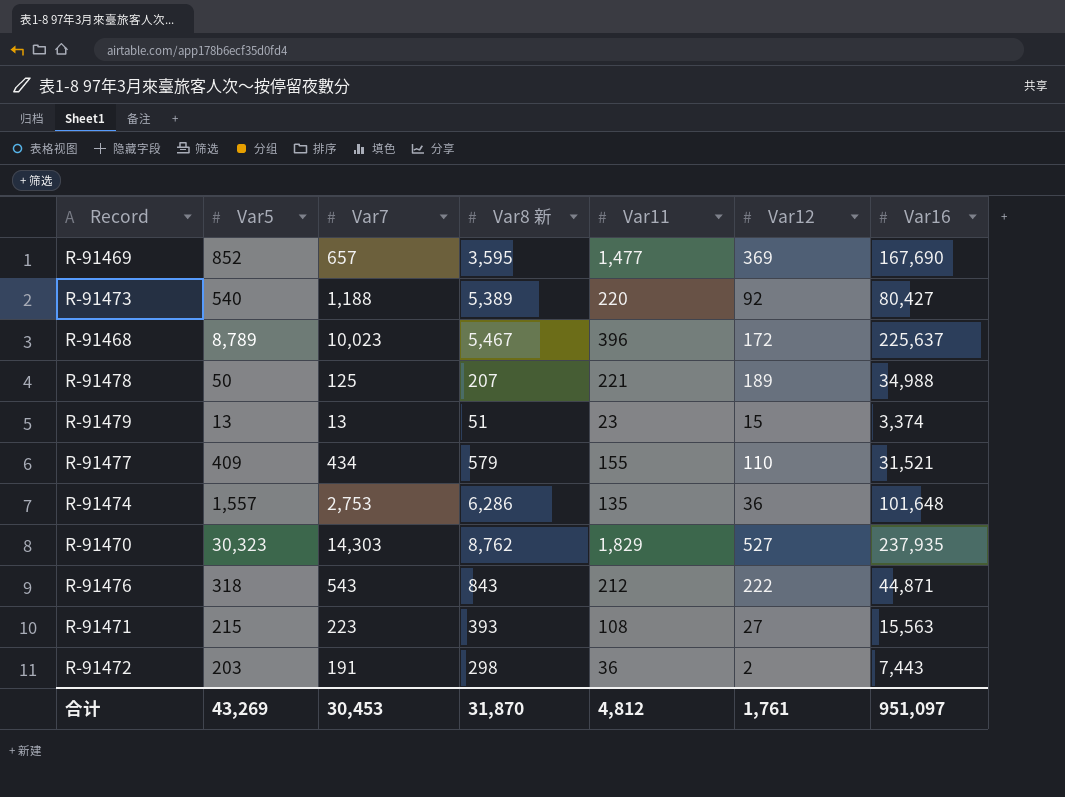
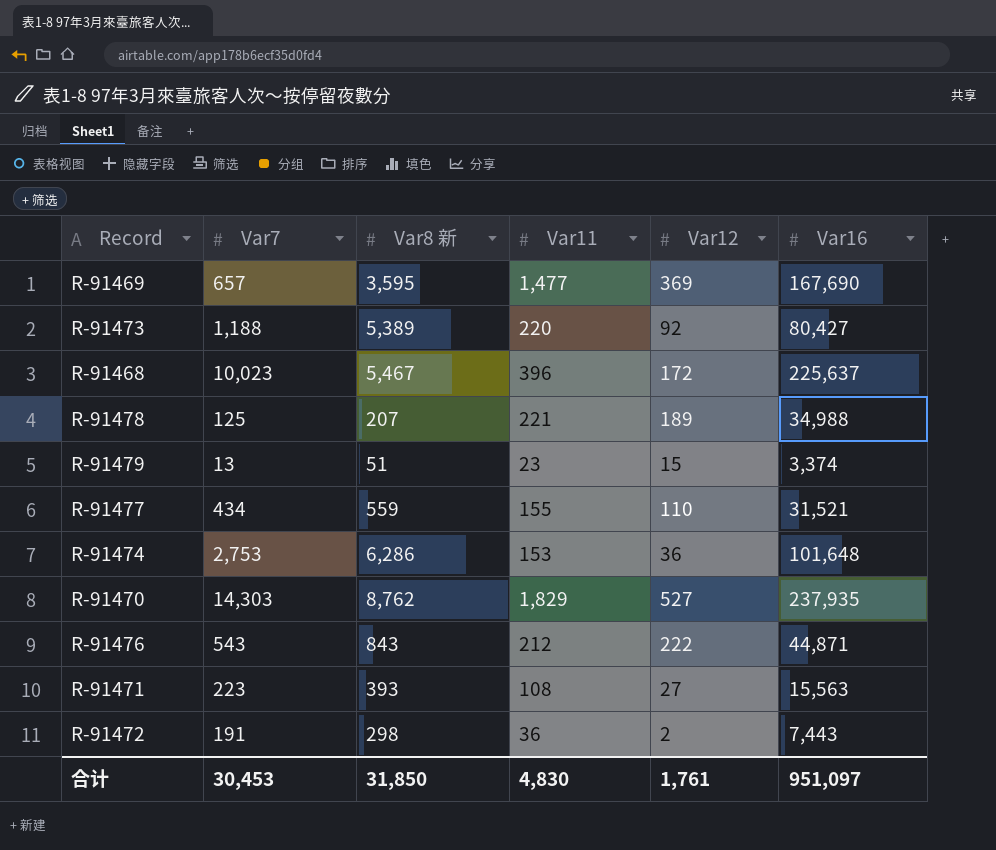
column Var5 | position: 2 -> none
R-91477 | Var8 新: 579 -> 559
R-91474 | Var11: 135 -> 153
合计 | Var8 新: 31,870 -> 31,850
合计 | Var11: 4,812 -> 4,830

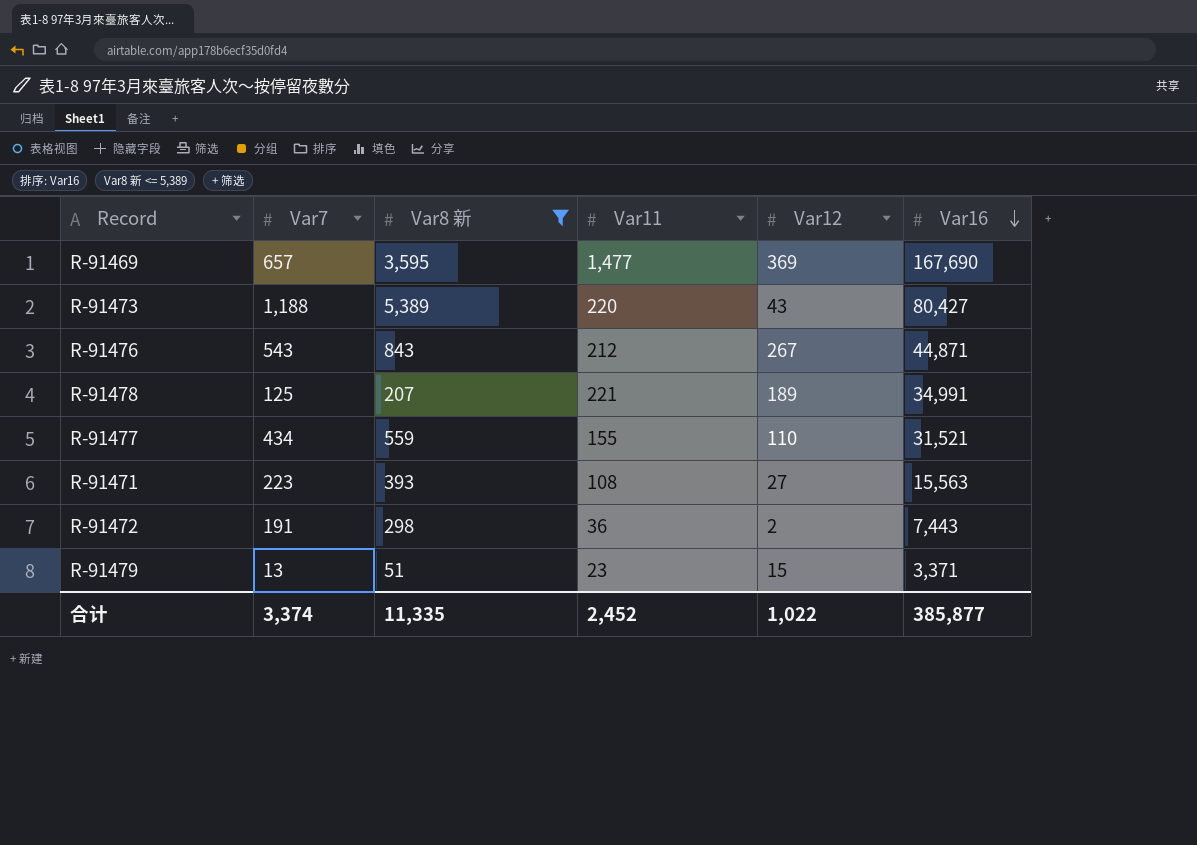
filter: none -> Var8 新 <= 5,389
row order: none -> Var16 descending
R-91473 | Var12: 92 -> 43
R-91476 | Var12: 222 -> 267
R-91478 | Var16: 34,988 -> 34,991
R-91479 | Var16: 3,374 -> 3,371
合计 | Var7: 30,453 -> 3,374
合计 | Var8 新: 31,850 -> 11,335
合计 | Var11: 4,830 -> 2,452
合计 | Var12: 1,761 -> 1,022
合计 | Var16: 951,097 -> 385,877

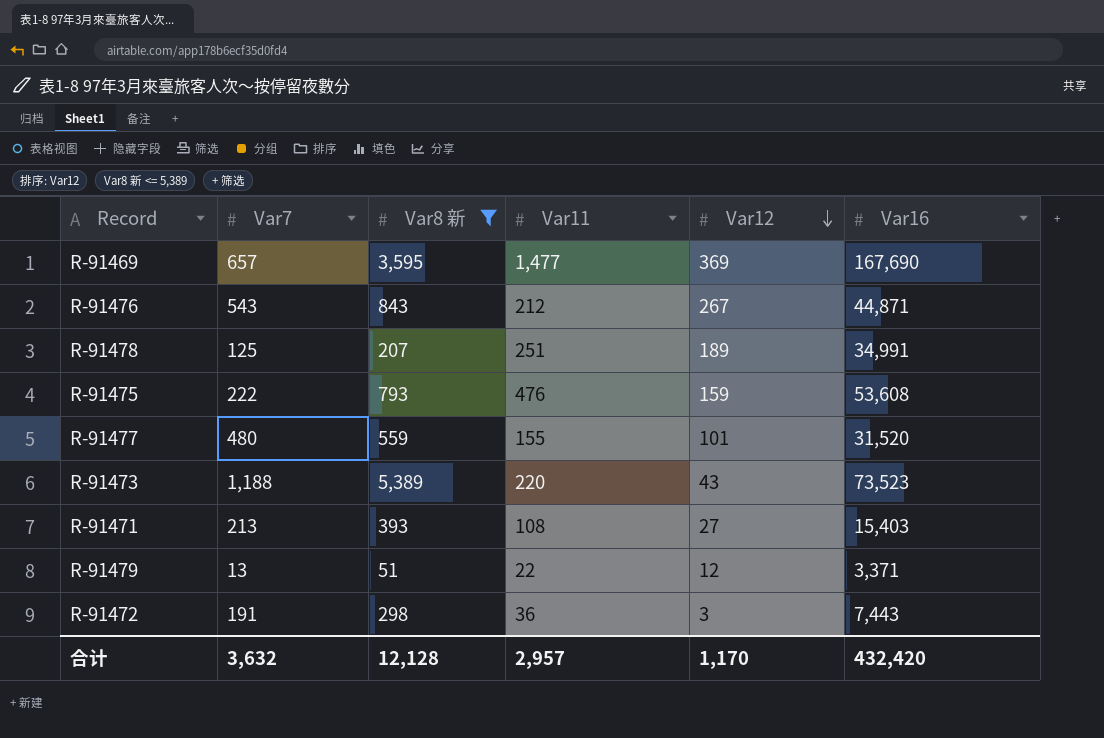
row order: Var16 descending -> Var12 descending
R-91478 | Var11: 221 -> 251
row R-91475: none -> 222 | 793 | 476 | 159 | 53,608
R-91477 | Var7: 434 -> 480
R-91477 | Var12: 110 -> 101
R-91477 | Var16: 31,521 -> 31,520
R-91473 | Var16: 80,427 -> 73,523
R-91471 | Var7: 223 -> 213
R-91471 | Var16: 15,563 -> 15,403
R-91479 | Var11: 23 -> 22
R-91479 | Var12: 15 -> 12
R-91472 | Var12: 2 -> 3
合计 | Var7: 3,374 -> 3,632
合计 | Var8 新: 11,335 -> 12,128
合计 | Var11: 2,452 -> 2,957
合计 | Var12: 1,022 -> 1,170
合计 | Var16: 385,877 -> 432,420

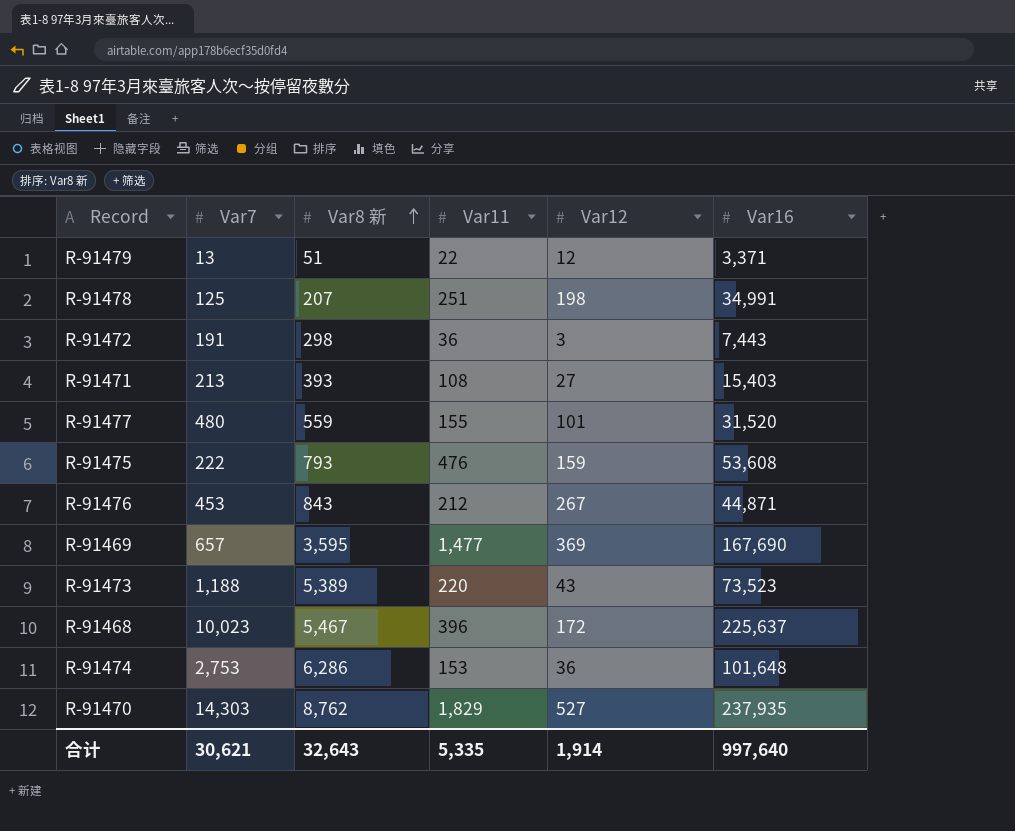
filter: Var8 新 <= 5,389 -> none
row order: Var12 descending -> Var8 新 ascending
R-91478 | Var12: 189 -> 198
R-91476 | Var7: 543 -> 453
合计 | Var7: 3,632 -> 30,621
合计 | Var8 新: 12,128 -> 32,643
合计 | Var11: 2,957 -> 5,335
合计 | Var12: 1,170 -> 1,914
合计 | Var16: 432,420 -> 997,640

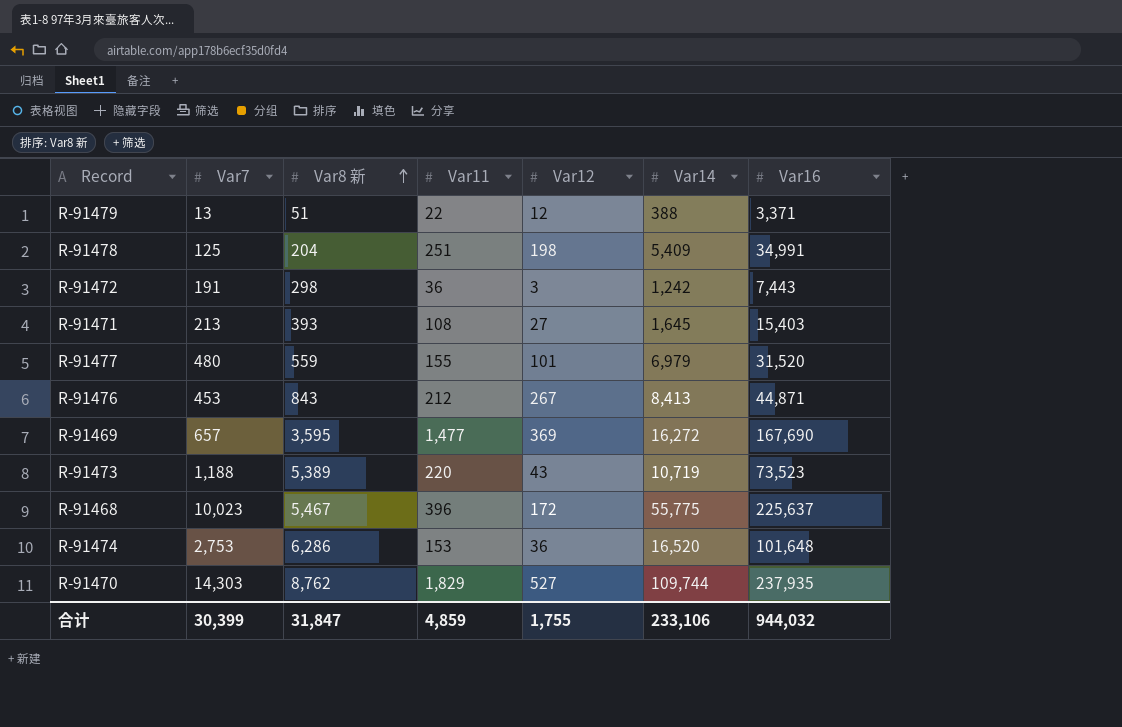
column Var14 | position: none -> 6
row R-91475: 222 | 793 | 476 | 159 | 53,608 -> none
R-91478 | Var8 新: 207 -> 204
合计 | Var7: 30,621 -> 30,399
合计 | Var8 新: 32,643 -> 31,847
合计 | Var11: 5,335 -> 4,859
合计 | Var12: 1,914 -> 1,755
合计 | Var16: 997,640 -> 944,032

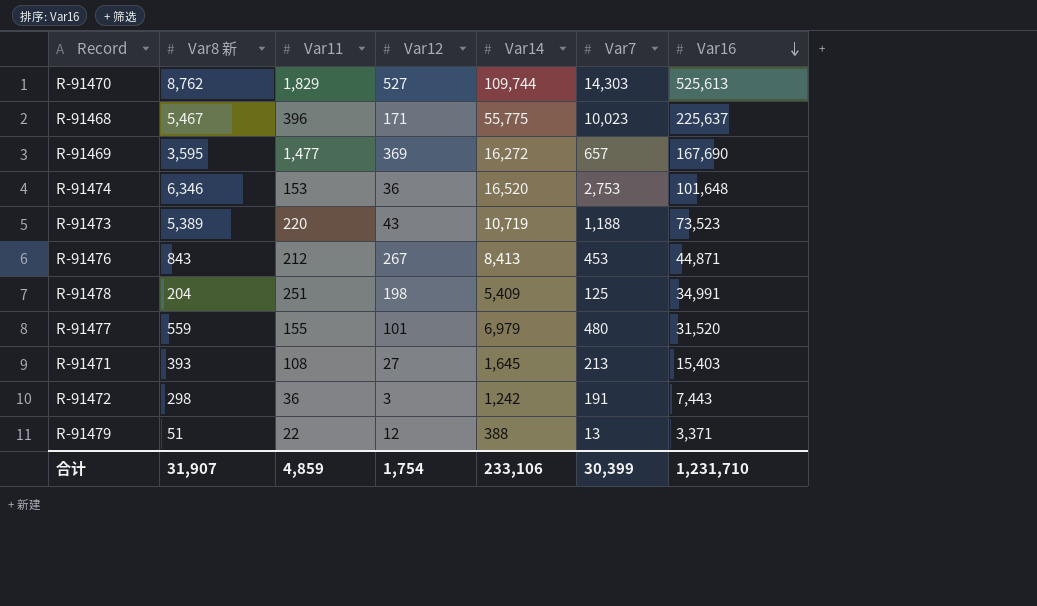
row order: Var8 新 ascending -> Var16 descending
column Var7 | position: 2 -> 6
R-91470 | Var16: 237,935 -> 525,613
R-91468 | Var12: 172 -> 171
R-91474 | Var8 新: 6,286 -> 6,346
合计 | Var8 新: 31,847 -> 31,907
合计 | Var12: 1,755 -> 1,754
合计 | Var16: 944,032 -> 1,231,710

